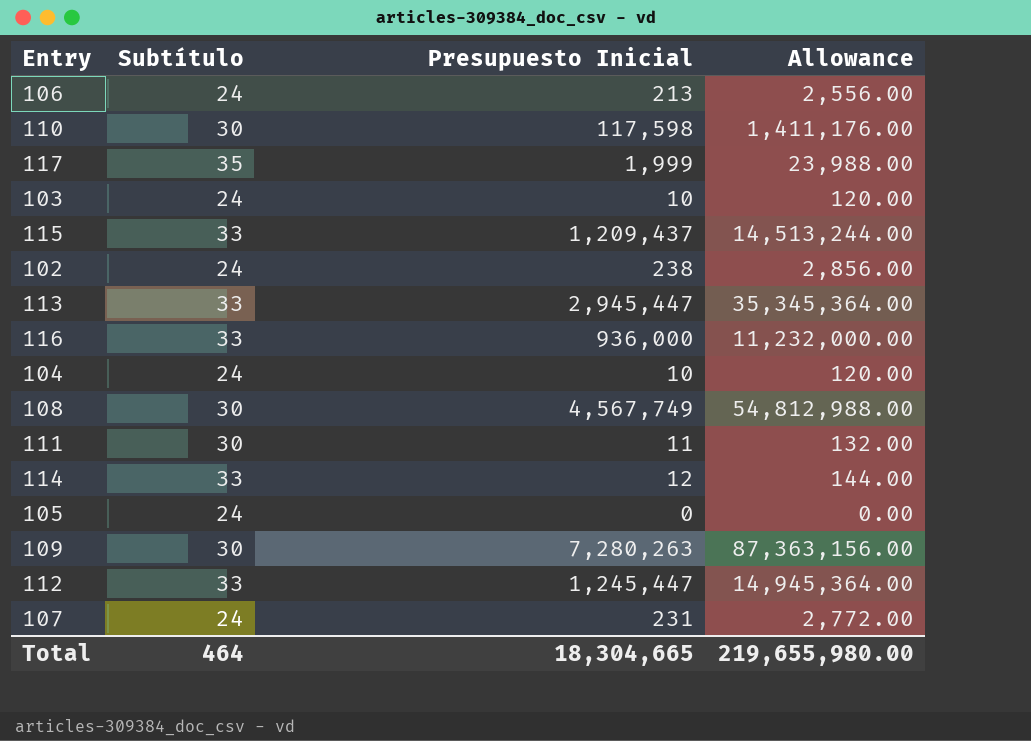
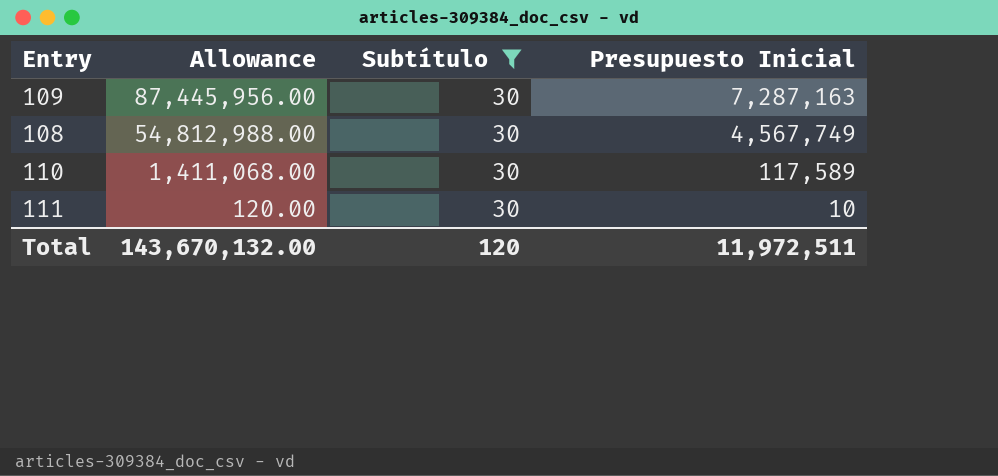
filter: none -> Subtítulo = 30
row order: none -> Allowance descending
column Allowance | position: 4 -> 2
109 | Allowance: 87,363,156.00 -> 87,445,956.00
109 | Presupuesto Inicial: 7,280,263 -> 7,287,163
110 | Allowance: 1,411,176.00 -> 1,411,068.00
110 | Presupuesto Inicial: 117,598 -> 117,589
111 | Allowance: 132.00 -> 120.00
111 | Presupuesto Inicial: 11 -> 10
Total | Allowance: 219,655,980.00 -> 143,670,132.00
Total | Subtítulo: 464 -> 120
Total | Presupuesto Inicial: 18,304,665 -> 11,972,511

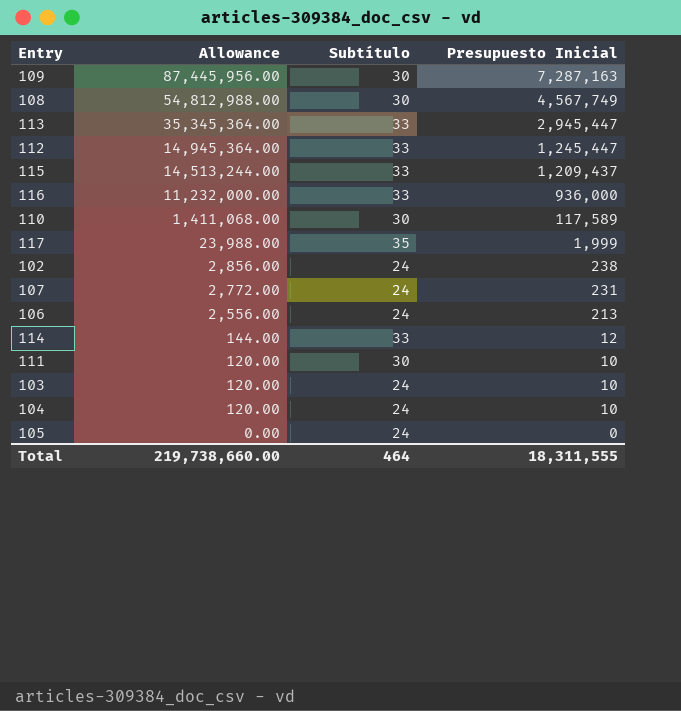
filter: Subtítulo = 30 -> none
Total | Allowance: 143,670,132.00 -> 219,738,660.00
Total | Subtítulo: 120 -> 464
Total | Presupuesto Inicial: 11,972,511 -> 18,311,555

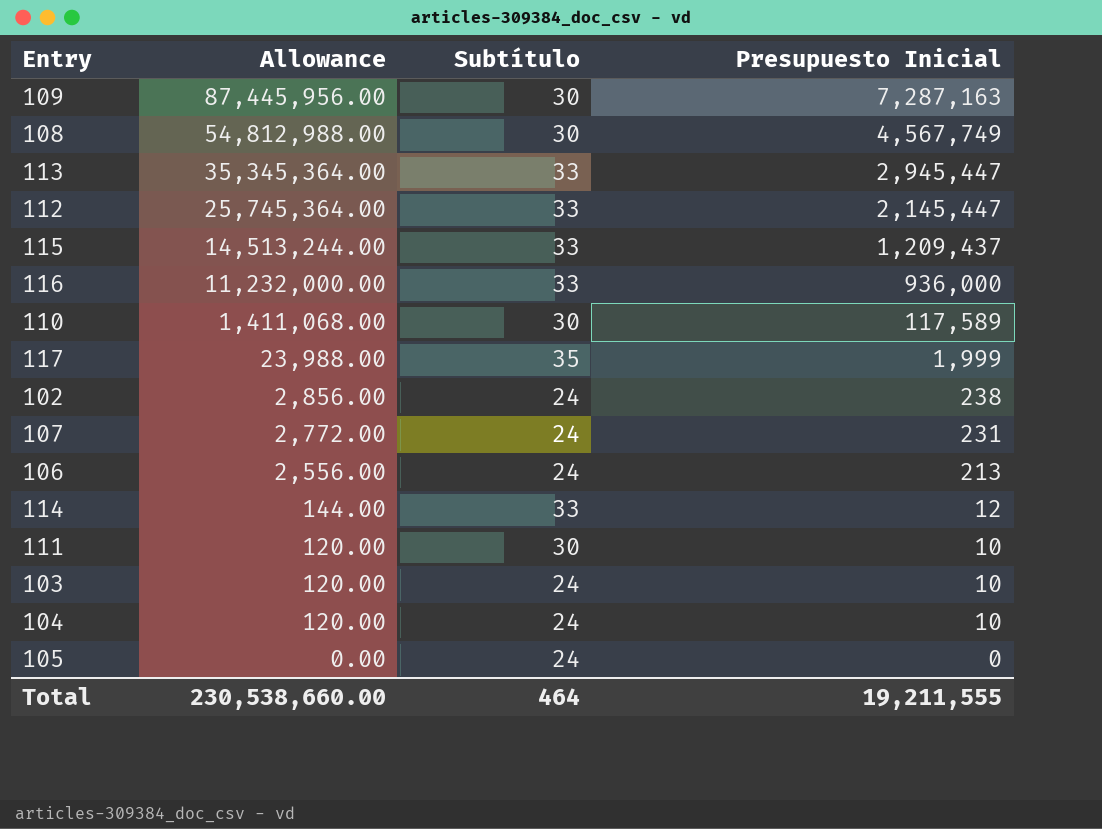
112 | Allowance: 14,945,364.00 -> 25,745,364.00
112 | Presupuesto Inicial: 1,245,447 -> 2,145,447
Total | Allowance: 219,738,660.00 -> 230,538,660.00
Total | Presupuesto Inicial: 18,311,555 -> 19,211,555

